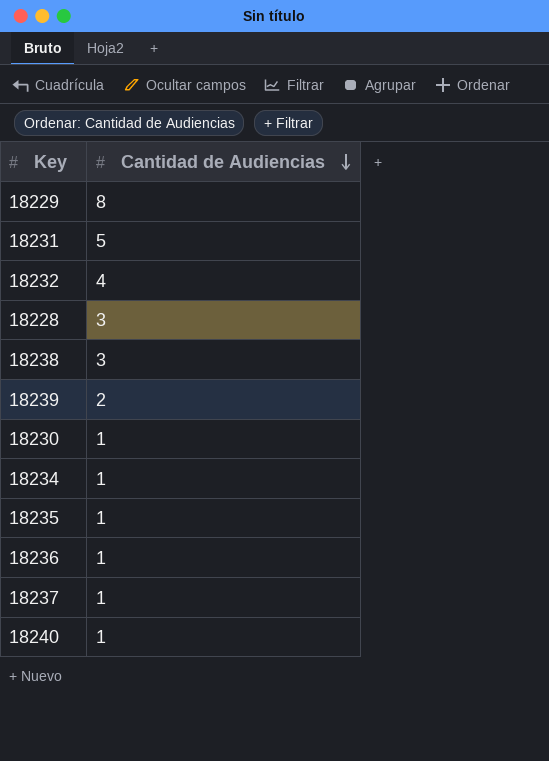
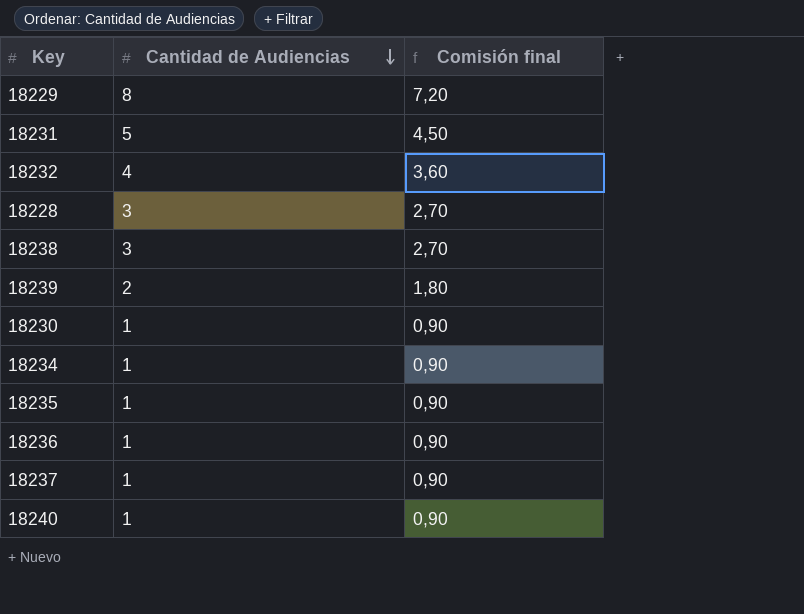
column Comisión final | formula: none -> [Cantidad de Audiencias] * 0,9

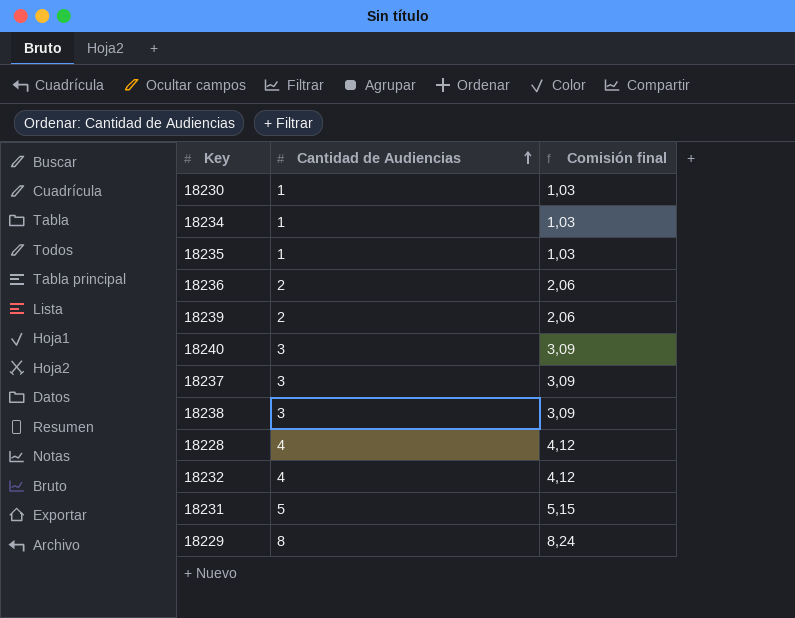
row order: Cantidad de Audiencias descending -> Cantidad de Audiencias ascending
column Comisión final | formula: [Cantidad de Audiencias] * 0,9 -> [Cantidad de Audiencias] * 1,03
18236 | Cantidad de Audiencias: 1 -> 2
18240 | Cantidad de Audiencias: 1 -> 3
18237 | Cantidad de Audiencias: 1 -> 3
18228 | Cantidad de Audiencias: 3 -> 4

